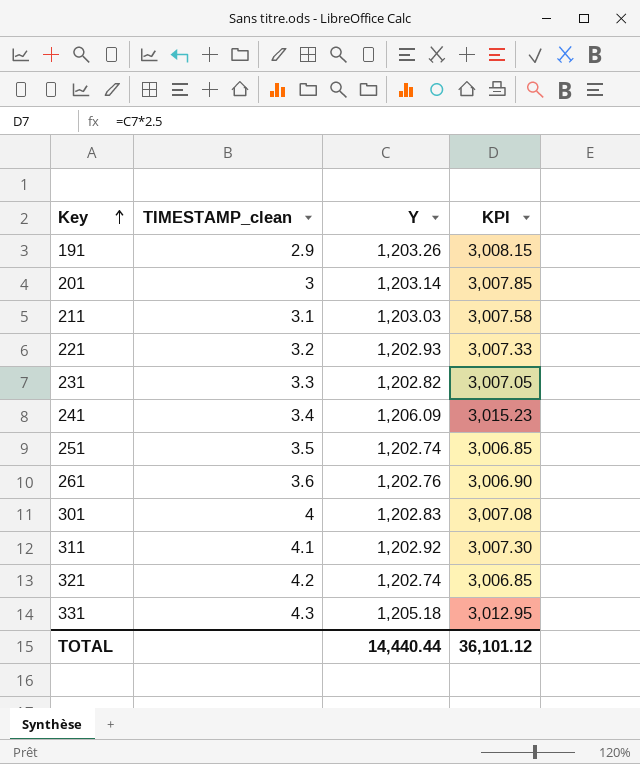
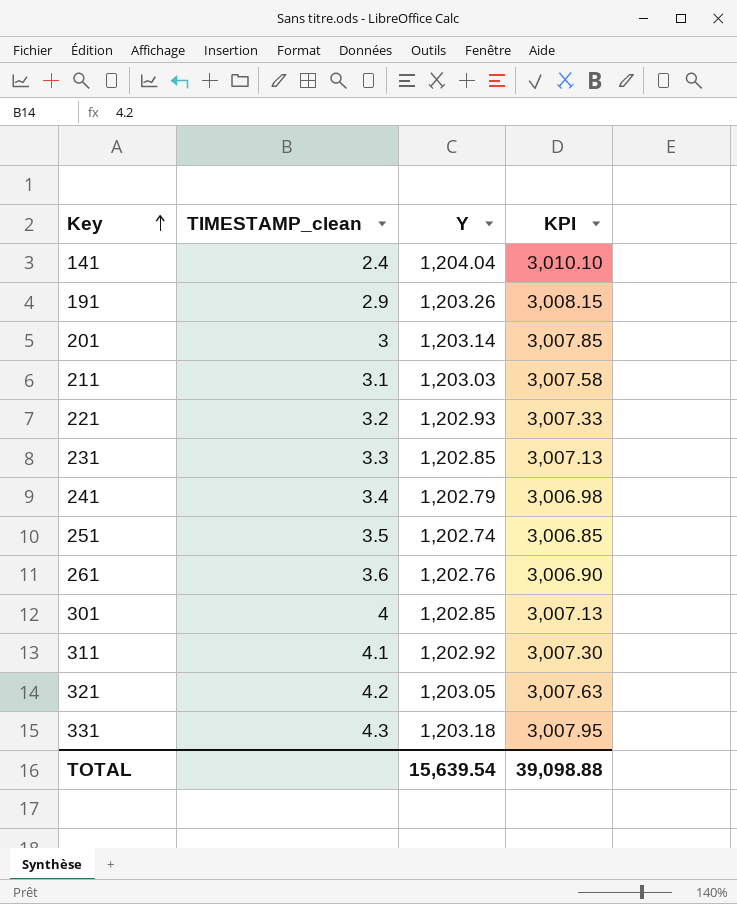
row 141: none -> 2.4 | 1,204.04 | 3,010.10
231 | Y: 1,202.82 -> 1,202.85
231 | KPI: 3,007.05 -> 3,007.13
241 | Y: 1,206.09 -> 1,202.79
241 | KPI: 3,015.23 -> 3,006.98
301 | Y: 1,202.83 -> 1,202.85
301 | KPI: 3,007.08 -> 3,007.13
321 | Y: 1,202.74 -> 1,203.05
321 | KPI: 3,006.85 -> 3,007.63
331 | Y: 1,205.18 -> 1,203.18
331 | KPI: 3,012.95 -> 3,007.95
TOTAL | Y: 14,440.44 -> 15,639.54
TOTAL | KPI: 36,101.12 -> 39,098.88

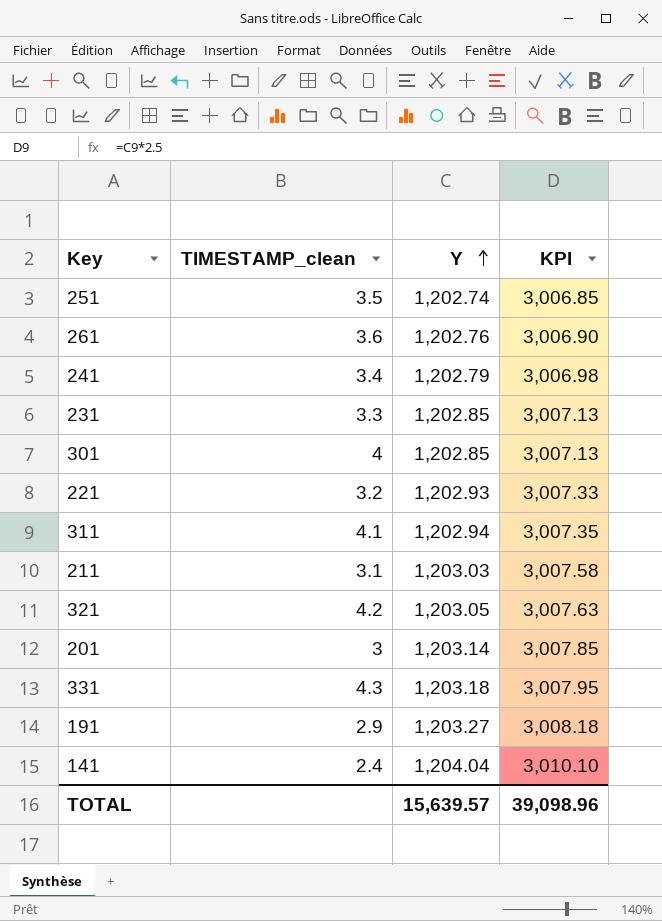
row order: Key ascending -> Y ascending
311 | Y: 1,202.92 -> 1,202.94
311 | KPI: 3,007.30 -> 3,007.35
191 | Y: 1,203.26 -> 1,203.27
191 | KPI: 3,008.15 -> 3,008.18
TOTAL | Y: 15,639.54 -> 15,639.57
TOTAL | KPI: 39,098.88 -> 39,098.96

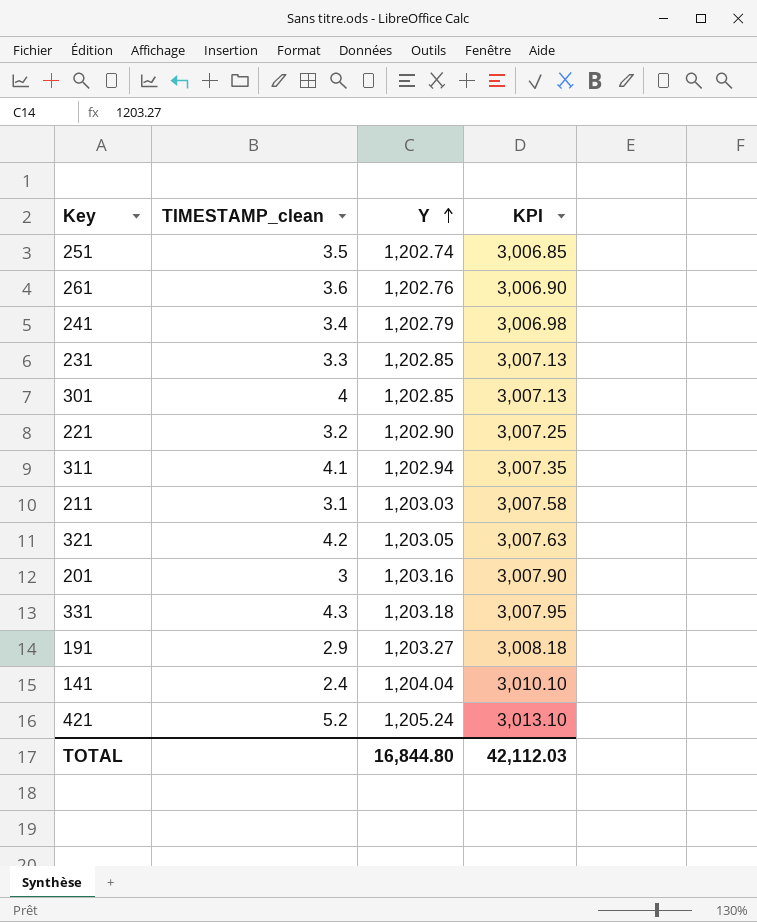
221 | Y: 1,202.93 -> 1,202.90
221 | KPI: 3,007.33 -> 3,007.25
201 | Y: 1,203.14 -> 1,203.16
201 | KPI: 3,007.85 -> 3,007.90
row 421: none -> 5.2 | 1,205.24 | 3,013.10
TOTAL | Y: 15,639.57 -> 16,844.80
TOTAL | KPI: 39,098.96 -> 42,112.03

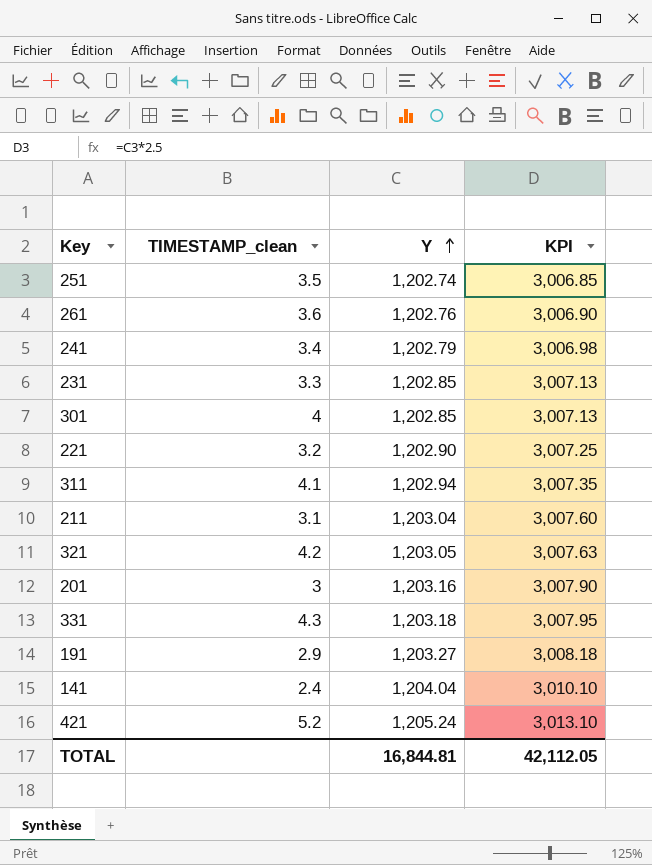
211 | Y: 1,203.03 -> 1,203.04
211 | KPI: 3,007.58 -> 3,007.60
TOTAL | Y: 16,844.80 -> 16,844.81
TOTAL | KPI: 42,112.03 -> 42,112.05

